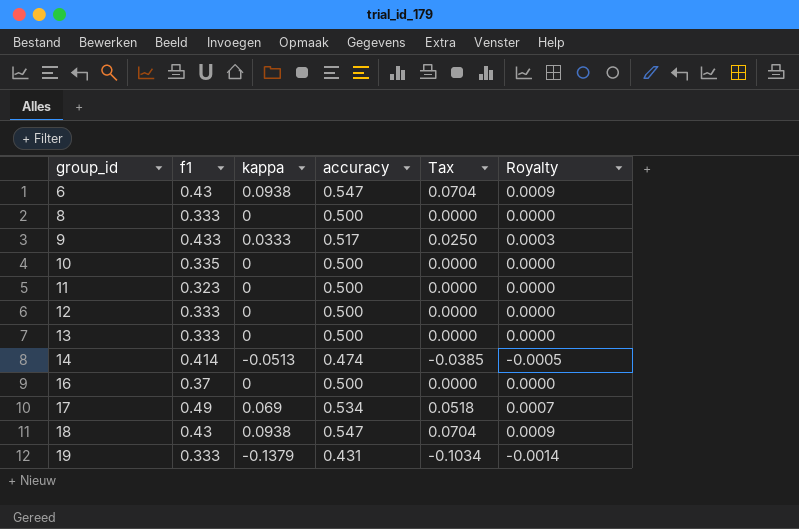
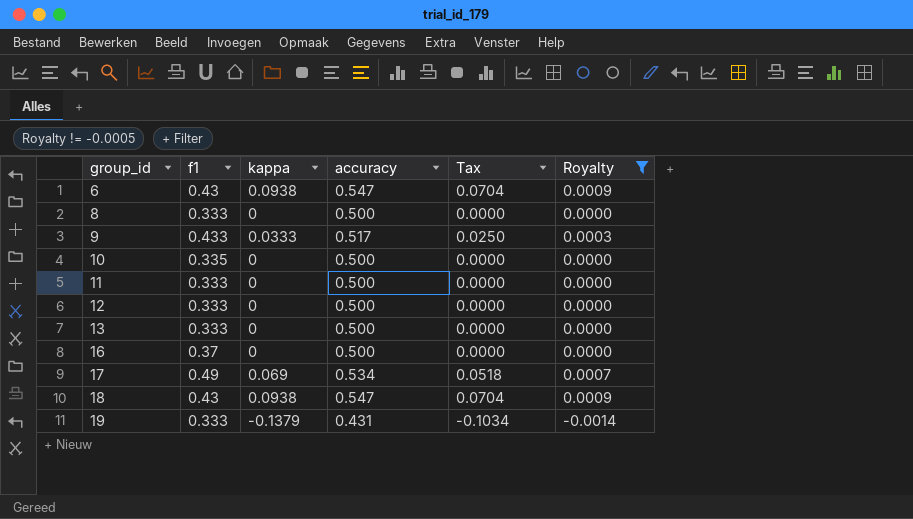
filter: none -> Royalty != -0.0005
11 | f1: 0.323 -> 0.333

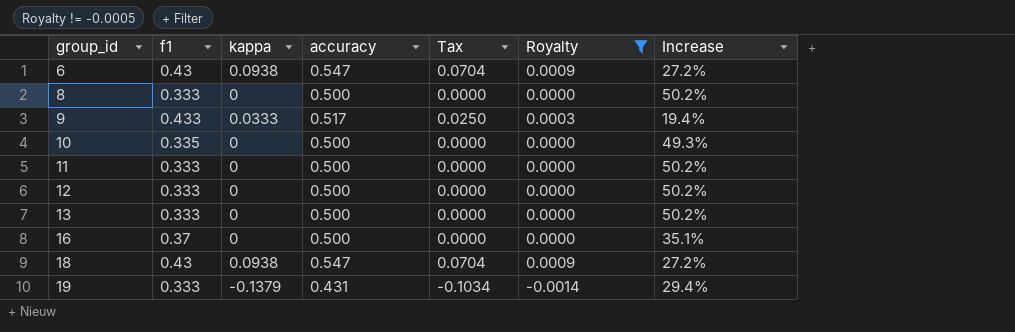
column Increase | formula: none -> ([accuracy] - [f1]) / [f1]
row 17: 0.49 | 0.069 | 0.534 | 0.0518 | 0.0007 -> none

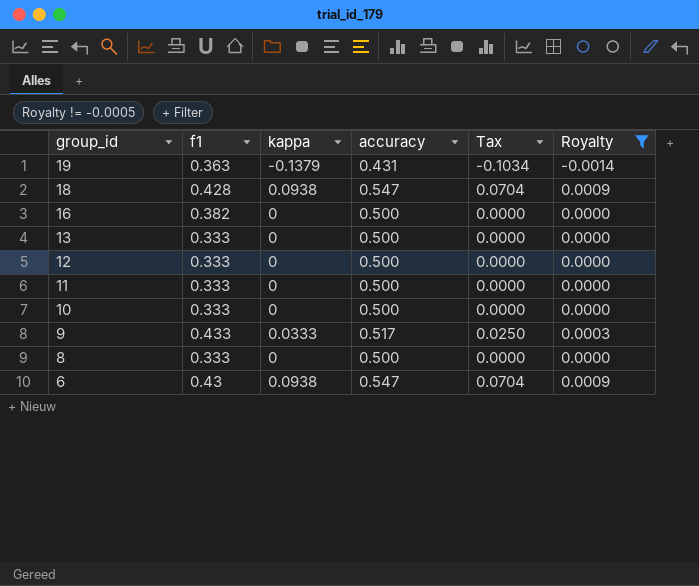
row order: group_id ascending -> group_id descending
column Increase | formula: ([accuracy] - [f1]) / [f1] -> none
19 | f1: 0.333 -> 0.363
18 | f1: 0.43 -> 0.428
16 | f1: 0.37 -> 0.382
10 | f1: 0.335 -> 0.333

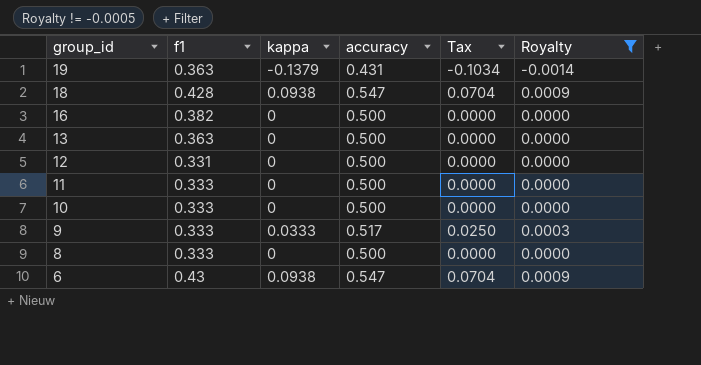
13 | f1: 0.333 -> 0.363
12 | f1: 0.333 -> 0.331
9 | f1: 0.433 -> 0.333

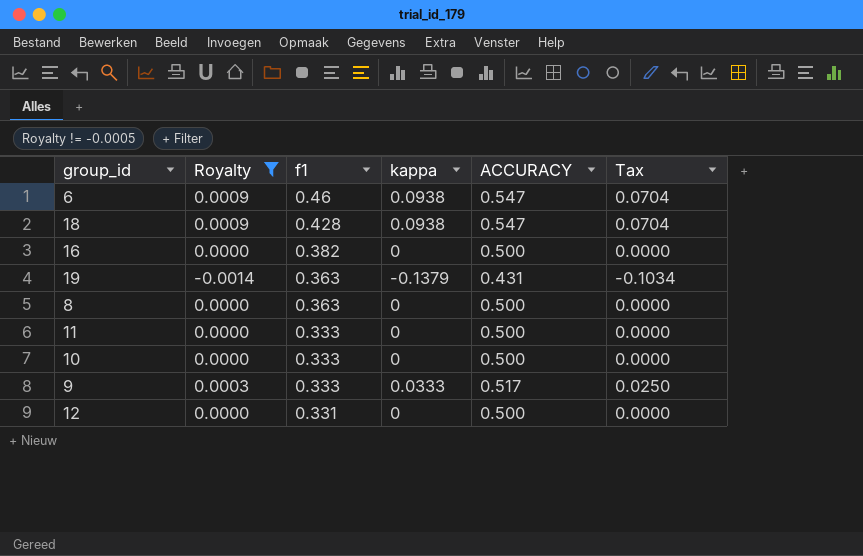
row order: group_id descending -> f1 descending
column Royalty | position: 6 -> 2
column name: accuracy -> ACCURACY
row 13: 0.363 | 0 | 0.500 | 0.0000 | 0.0000 -> none
6 | f1: 0.43 -> 0.46
8 | f1: 0.333 -> 0.363

